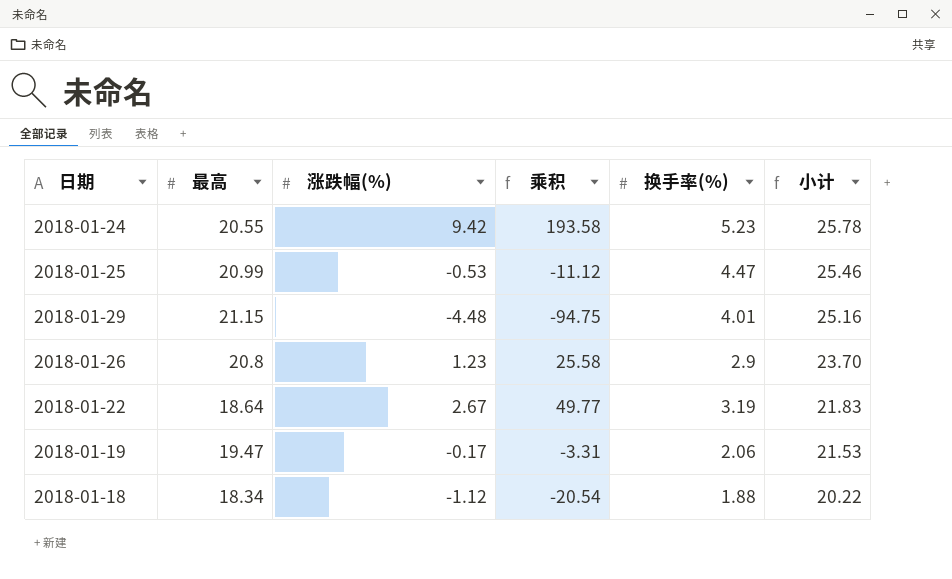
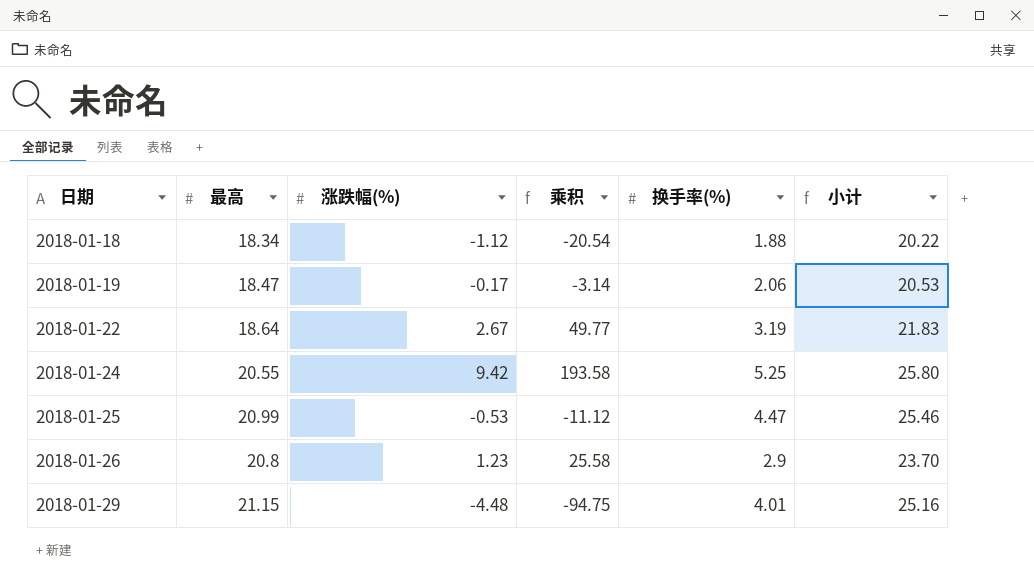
row order: 小计 descending -> 日期 ascending
2018-01-19 | 最高: 19.47 -> 18.47
2018-01-19 | 乘积: -3.31 -> -3.14
2018-01-19 | 小计: 21.53 -> 20.53
2018-01-24 | 换手率(%): 5.23 -> 5.25
2018-01-24 | 小计: 25.78 -> 25.80

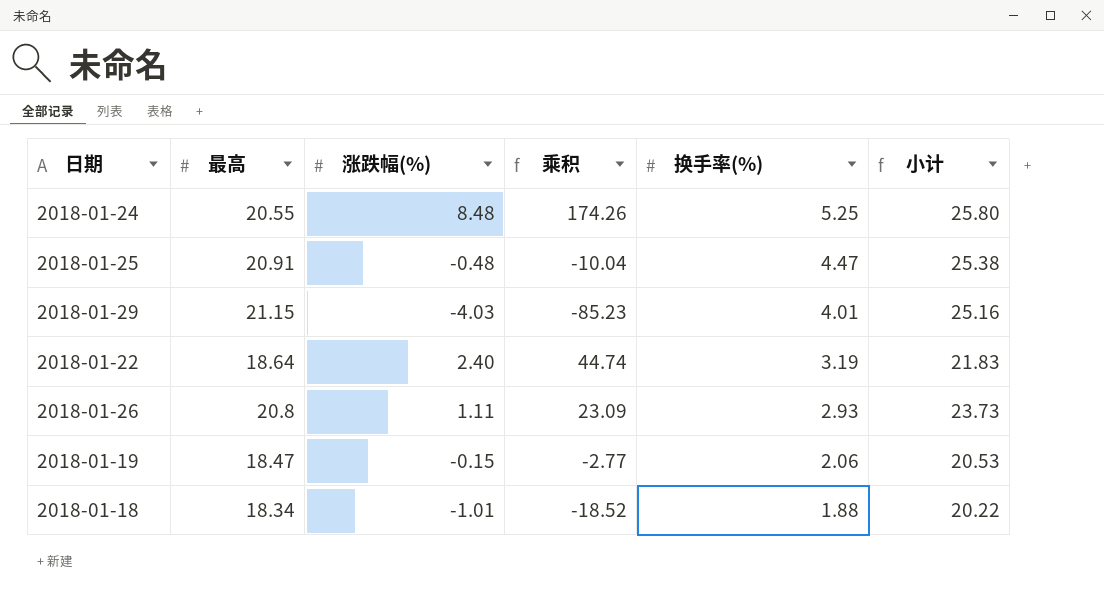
row order: 日期 ascending -> 换手率(%) descending
2018-01-24 | 涨跌幅(%): 9.42 -> 8.48
2018-01-24 | 乘积: 193.58 -> 174.26
2018-01-25 | 最高: 20.99 -> 20.91
2018-01-25 | 涨跌幅(%): -0.53 -> -0.48
2018-01-25 | 乘积: -11.12 -> -10.04
2018-01-25 | 小计: 25.46 -> 25.38
2018-01-29 | 涨跌幅(%): -4.48 -> -4.03
2018-01-29 | 乘积: -94.75 -> -85.23
2018-01-22 | 涨跌幅(%): 2.67 -> 2.40
2018-01-22 | 乘积: 49.77 -> 44.74
2018-01-26 | 涨跌幅(%): 1.23 -> 1.11
2018-01-26 | 乘积: 25.58 -> 23.09
2018-01-26 | 换手率(%): 2.9 -> 2.93
2018-01-26 | 小计: 23.70 -> 23.73
2018-01-19 | 涨跌幅(%): -0.17 -> -0.15
2018-01-19 | 乘积: -3.14 -> -2.77
2018-01-18 | 涨跌幅(%): -1.12 -> -1.01
2018-01-18 | 乘积: -20.54 -> -18.52

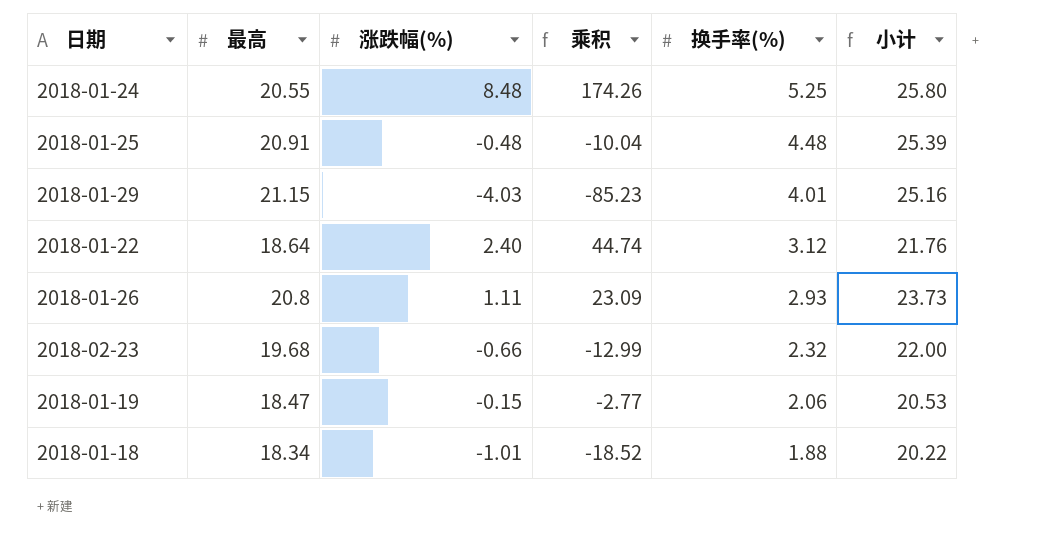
2018-01-25 | 换手率(%): 4.47 -> 4.48
2018-01-25 | 小计: 25.38 -> 25.39
2018-01-22 | 换手率(%): 3.19 -> 3.12
2018-01-22 | 小计: 21.83 -> 21.76
row 2018-02-23: none -> 19.68 | -0.66 | -12.99 | 2.32 | 22.00

